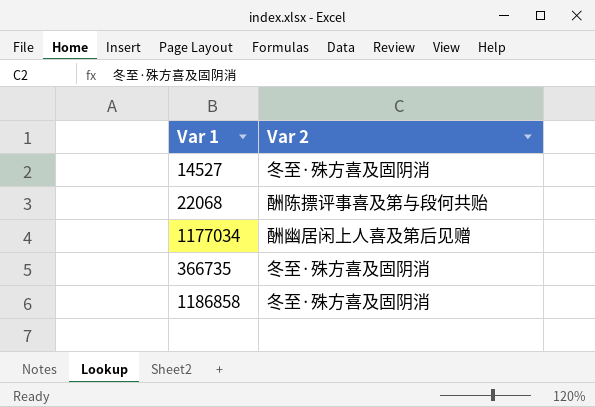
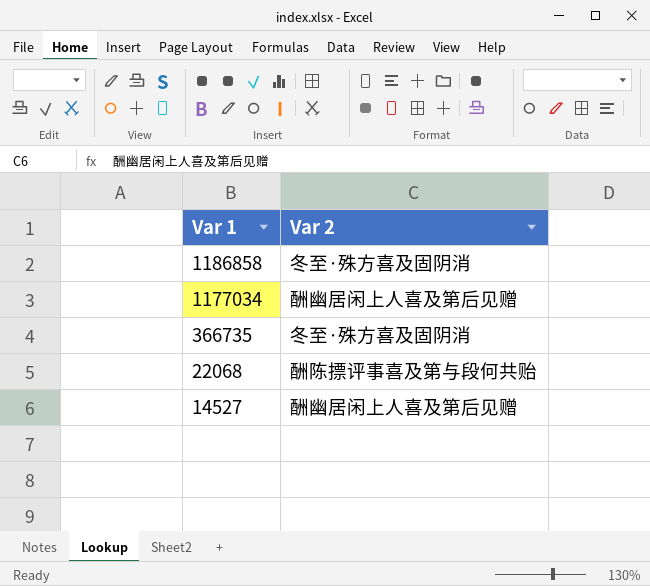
row order: none -> Var 1 descending
14527 | Var 2: 冬至·殊方喜及固阴消 -> 酬幽居闲上人喜及第后见赠

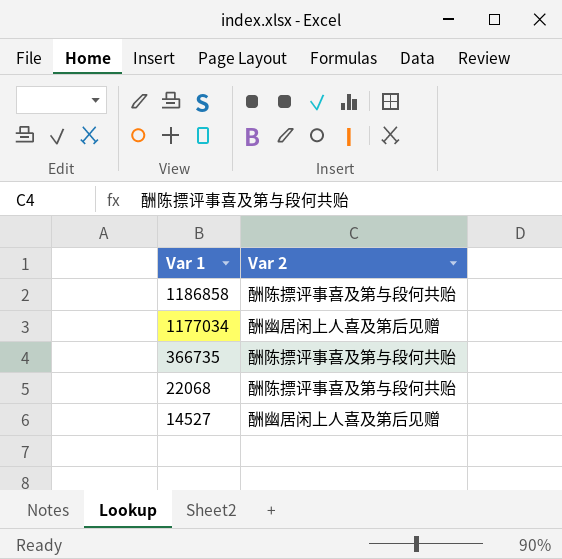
1186858 | Var 2: 冬至·殊方喜及固阴消 -> 酬陈摽评事喜及第与段何共贻
366735 | Var 2: 冬至·殊方喜及固阴消 -> 酬陈摽评事喜及第与段何共贻

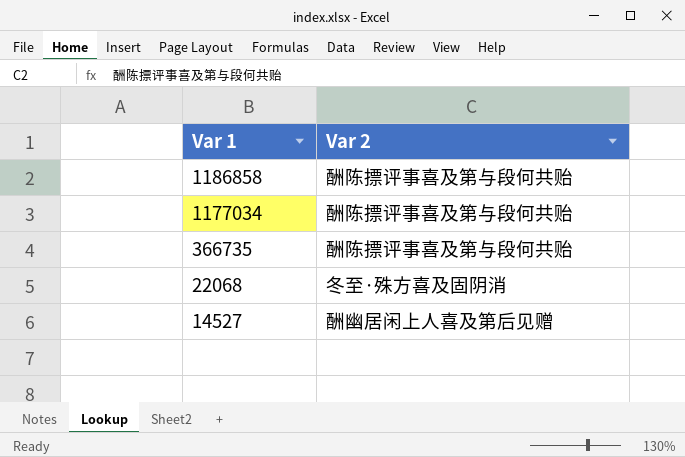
1177034 | Var 2: 酬幽居闲上人喜及第后见赠 -> 酬陈摽评事喜及第与段何共贻
22068 | Var 2: 酬陈摽评事喜及第与段何共贻 -> 冬至·殊方喜及固阴消

